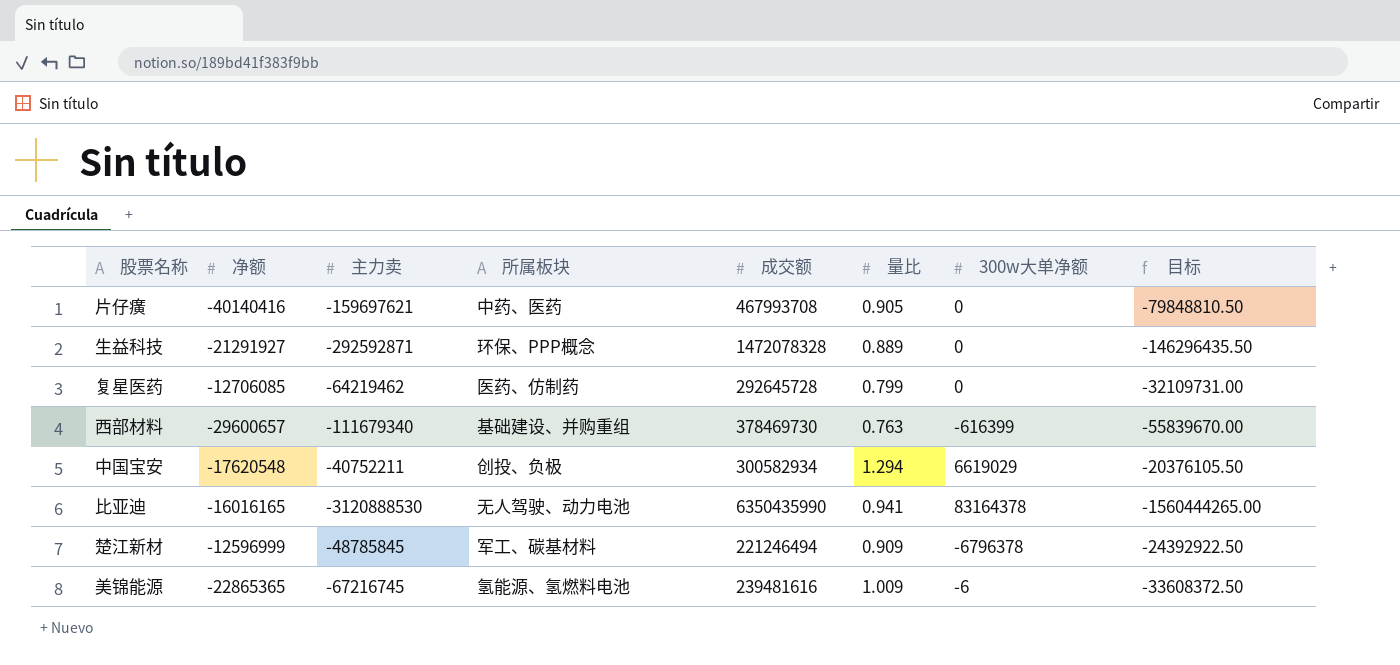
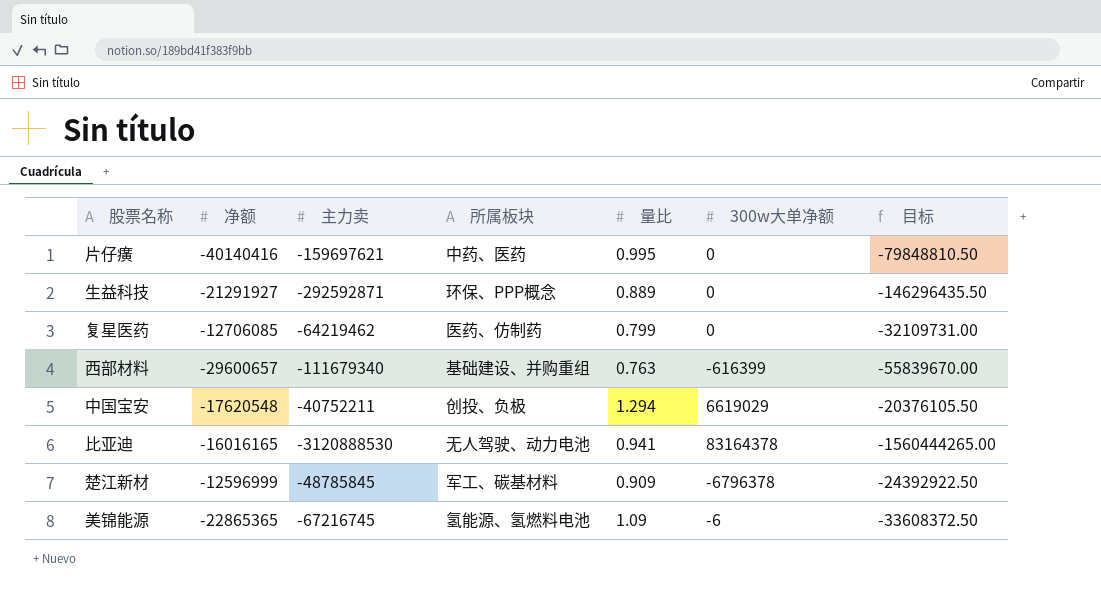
column 成交额 | position: 5 -> none
片仔癀 | 量比: 0.905 -> 0.995
美锦能源 | 量比: 1.009 -> 1.09

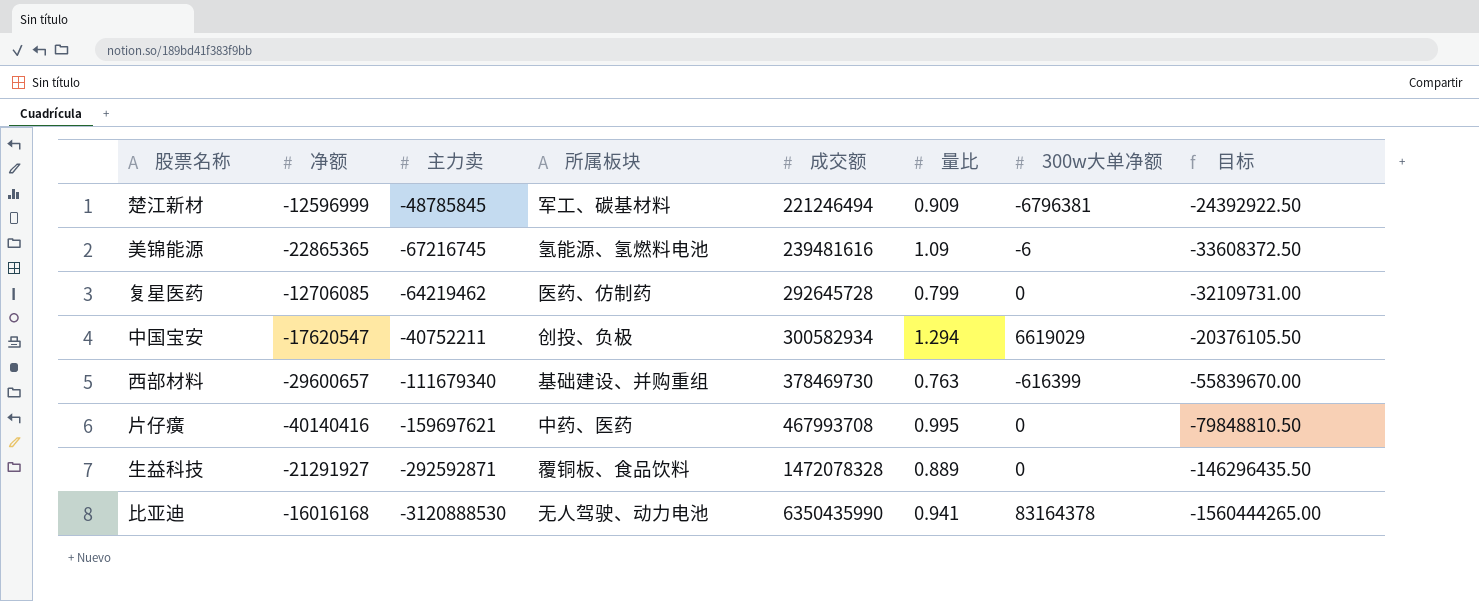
row order: none -> 成交额 ascending
column 成交额 | position: none -> 5
楚江新材 | 300w大单净额: -6796378 -> -6796381
中国宝安 | 净额: -17620548 -> -17620547
生益科技 | 所属板块: 环保、PPP概念 -> 覆铜板、食品饮料
比亚迪 | 净额: -16016165 -> -16016168

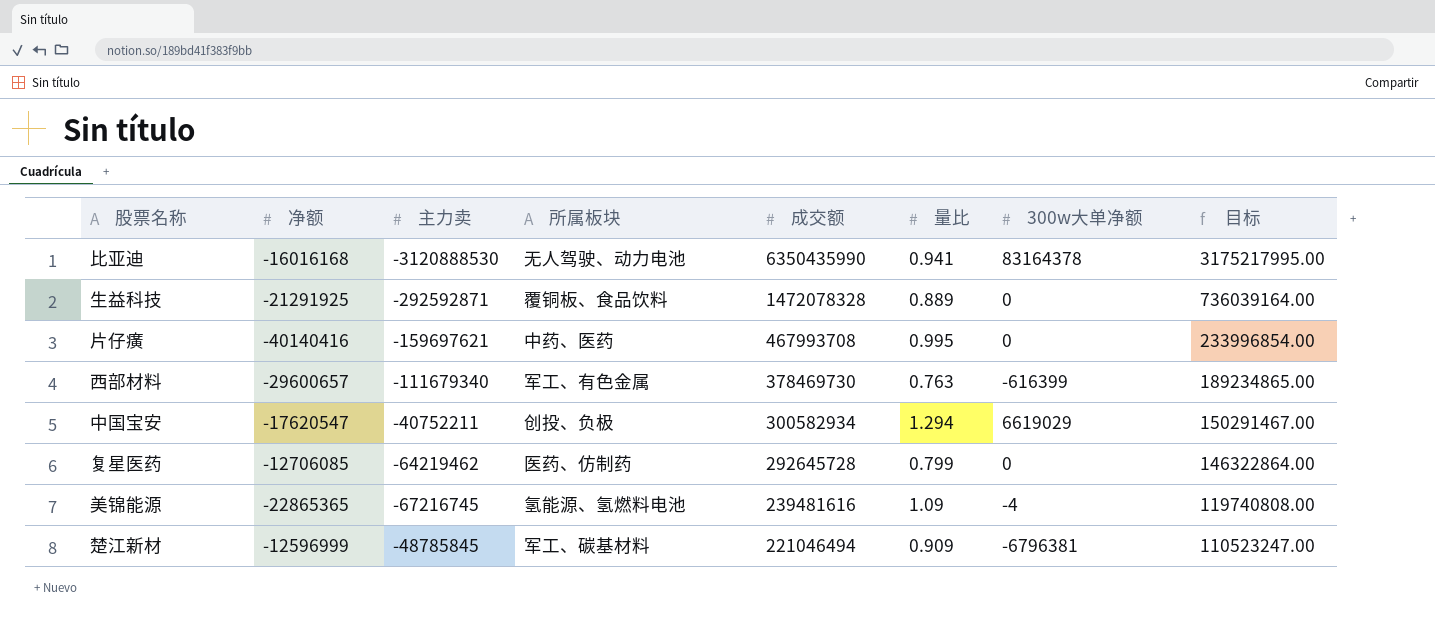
row order: 成交额 ascending -> 成交额 descending
column 目标 | formula: [主力卖] * 0.5 -> [成交额] * 0.5
生益科技 | 净额: -21291927 -> -21291925
西部材料 | 所属板块: 基础建设、并购重组 -> 军工、有色金属
美锦能源 | 300w大单净额: -6 -> -4
楚江新材 | 成交额: 221246494 -> 221046494

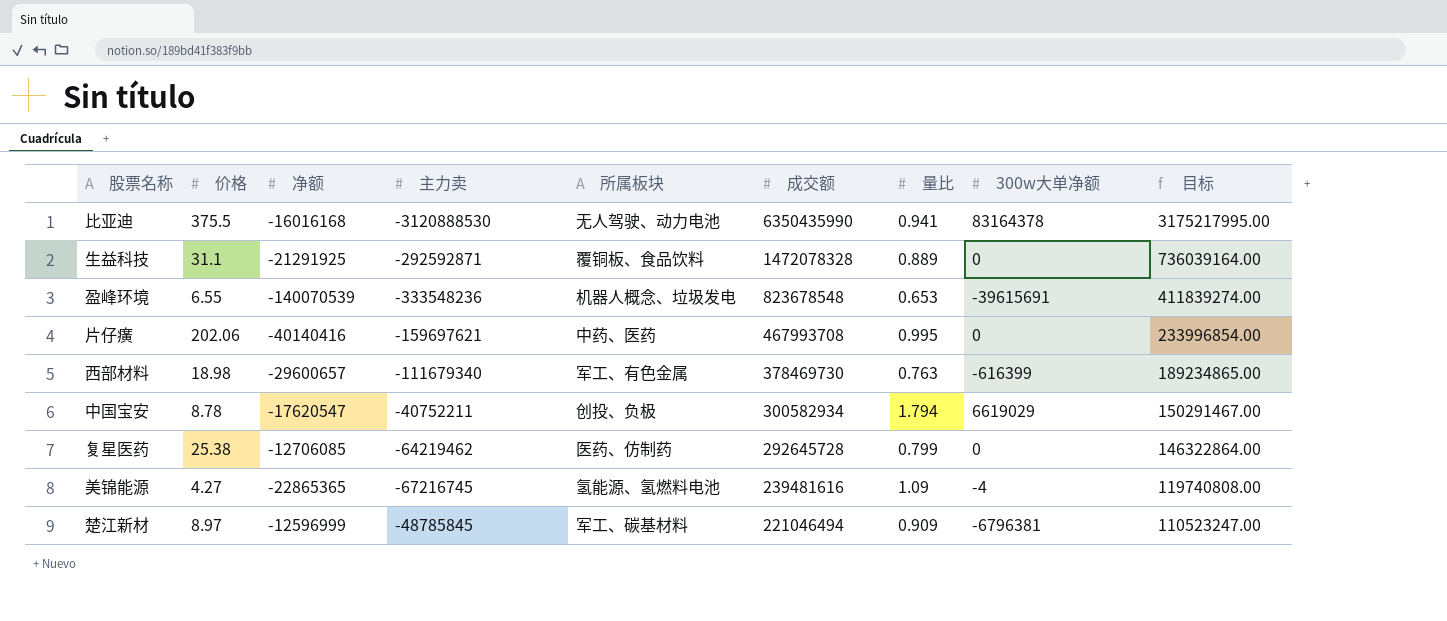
column 价格 | position: none -> 2
row 盈峰环境: none -> 6.55 | -140070539 | -333548236 | 机器人概念、垃圾发电 | 823678548 | 0.653 | -39615691 | 411839274.00
中国宝安 | 量比: 1.294 -> 1.794

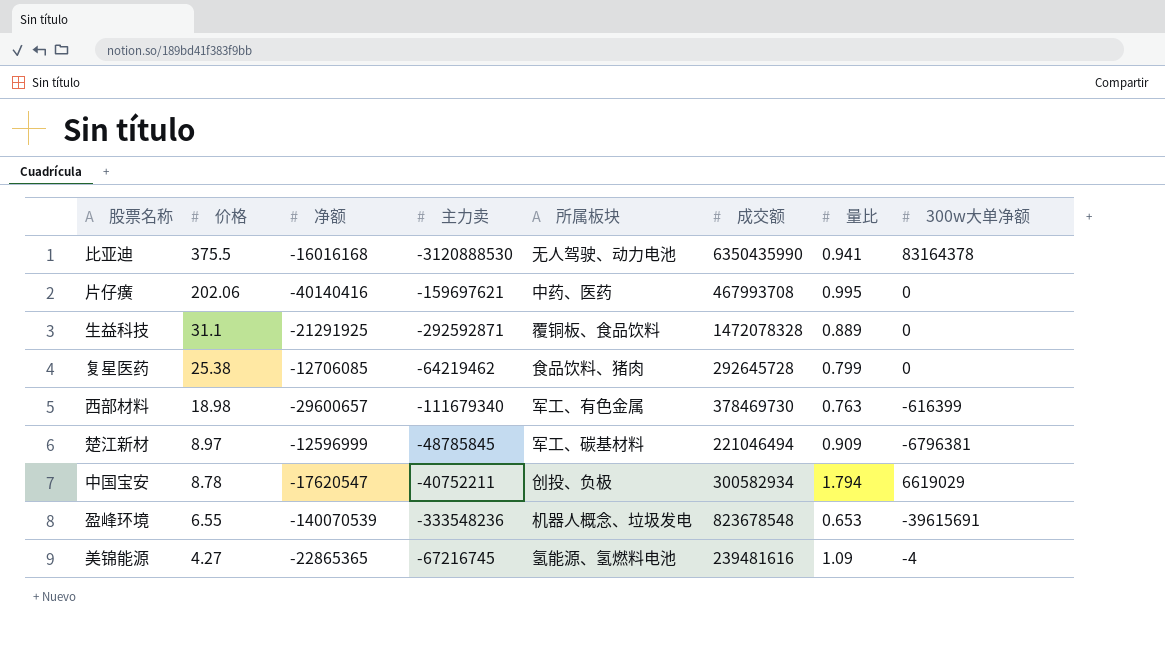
row order: 成交额 descending -> 价格 descending
column 目标 | formula: [成交额] * 0.5 -> none
复星医药 | 所属板块: 医药、仿制药 -> 食品饮料、猪肉

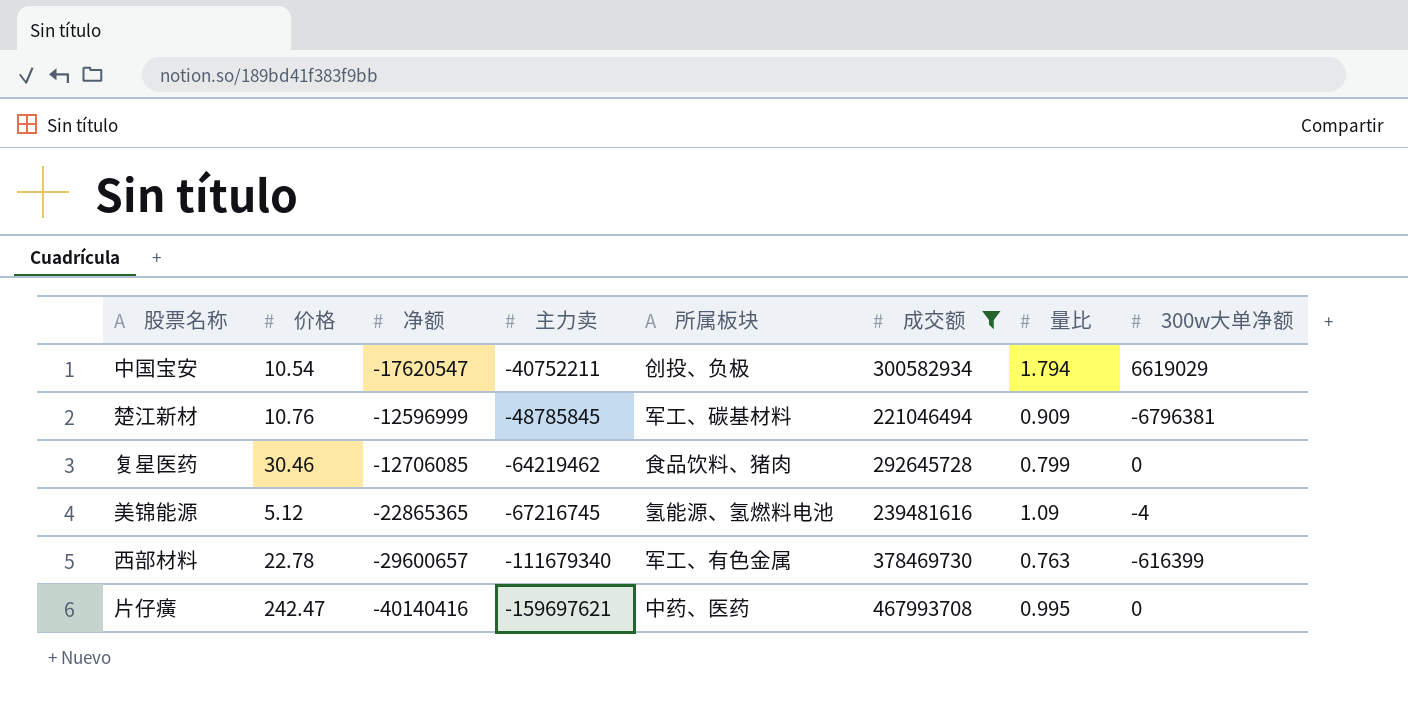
filter: none -> 成交额 <= 467993708
row order: 价格 descending -> 主力卖 descending
中国宝安 | 价格: 8.78 -> 10.54
楚江新材 | 价格: 8.97 -> 10.76
复星医药 | 价格: 25.38 -> 30.46
美锦能源 | 价格: 4.27 -> 5.12
西部材料 | 价格: 18.98 -> 22.78
片仔癀 | 价格: 202.06 -> 242.47

